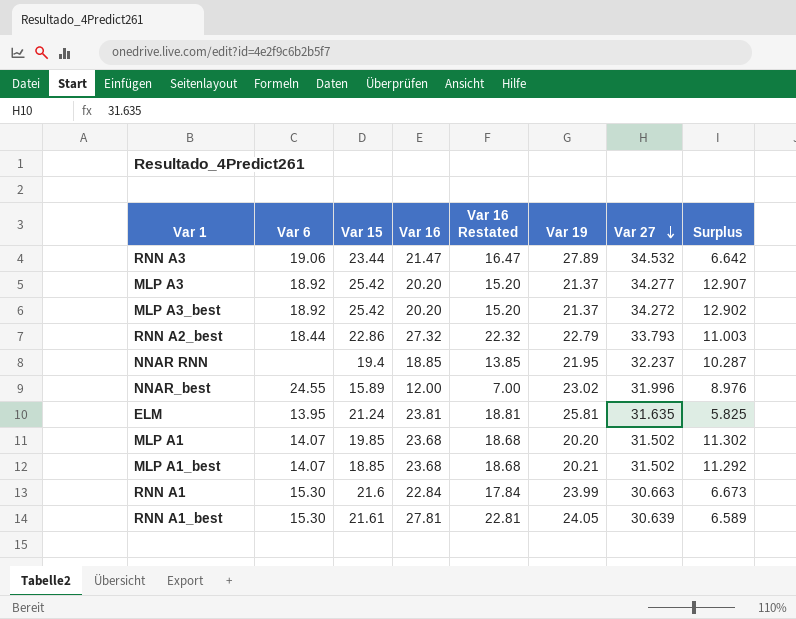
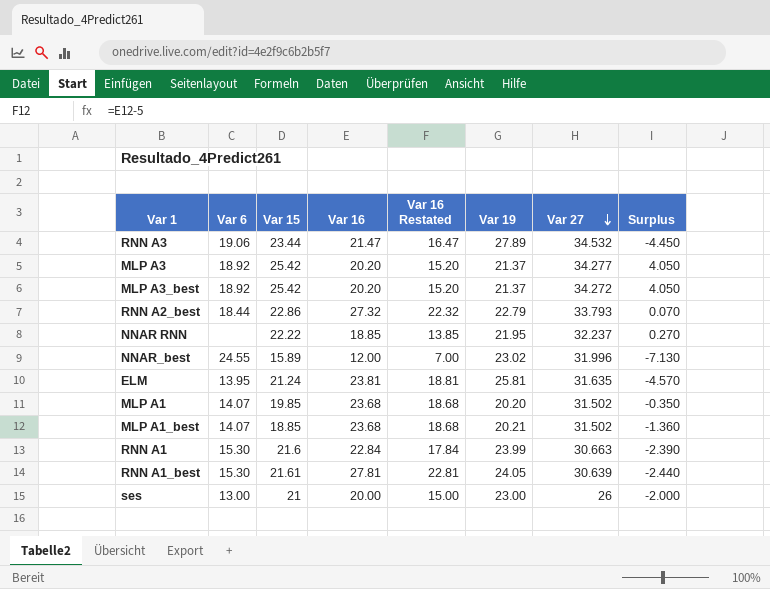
column Surplus | formula: [Var 27] - [Var 19] -> [Var 15] - [Var 19]
NNAR RNN | Var 15: 19.4 -> 22.22
row ses: none -> 13.00 | 21 | 20.00 | 15.00 | 23.00 | 26 | -2.000

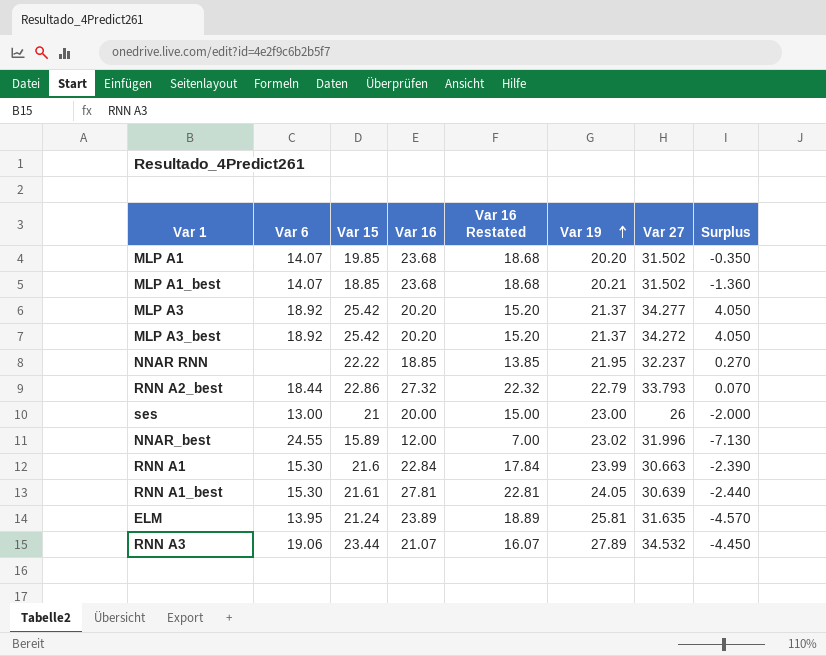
row order: Var 27 descending -> Var 19 ascending
ELM | Var 16: 23.81 -> 23.89
ELM | Var 16 Restated: 18.81 -> 18.89
RNN A3 | Var 16: 21.47 -> 21.07
RNN A3 | Var 16 Restated: 16.47 -> 16.07

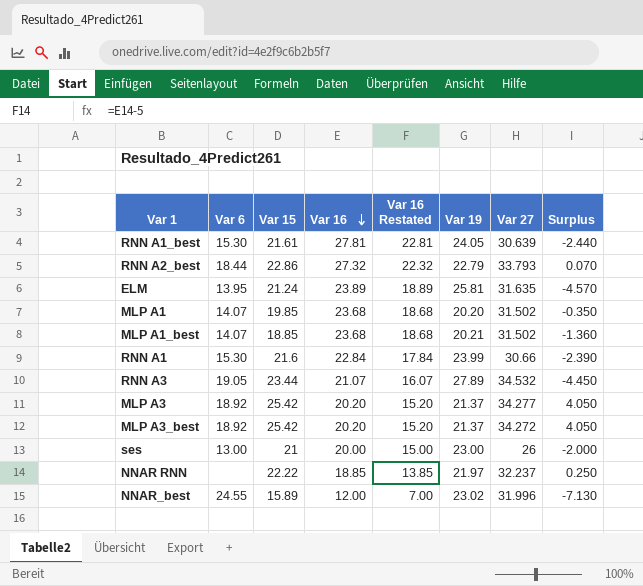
row order: Var 19 ascending -> Var 16 descending
RNN A1 | Var 27: 30.663 -> 30.66
RNN A3 | Var 6: 19.06 -> 19.05
NNAR RNN | Var 19: 21.95 -> 21.97
NNAR RNN | Surplus: 0.270 -> 0.250

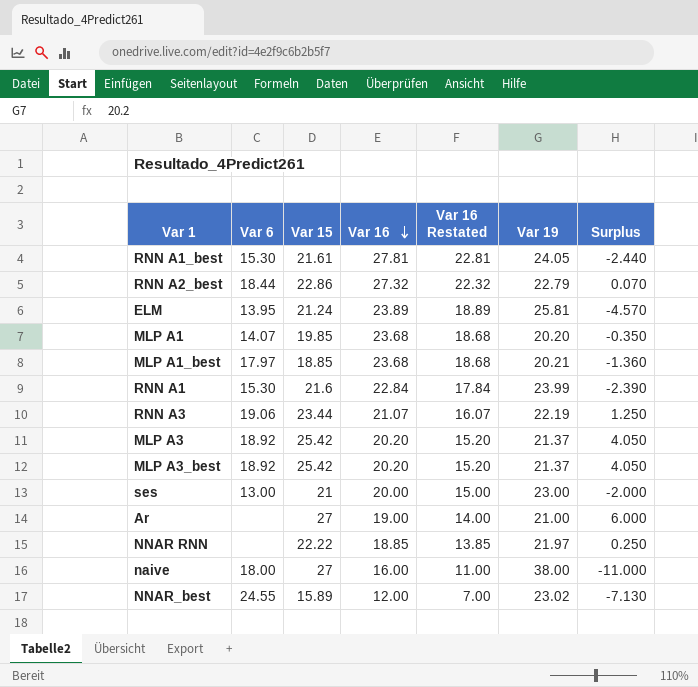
column Var 27 | position: 7 -> none
MLP A1_best | Var 6: 14.07 -> 17.97
RNN A3 | Var 6: 19.05 -> 19.06
RNN A3 | Var 19: 27.89 -> 22.19
RNN A3 | Surplus: -4.450 -> 1.250
row Ar: none -> none | 27 | 19.00 | 14.00 | 21.00 | 6.000
row naive: none -> 18.00 | 27 | 16.00 | 11.00 | 38.00 | -11.000

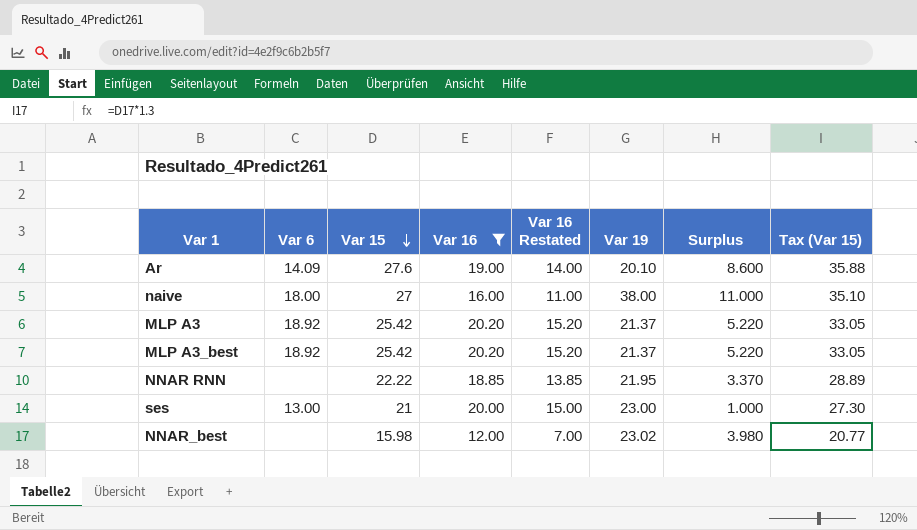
filter: none -> Var 16 <= 20.20
row order: Var 16 descending -> Var 15 descending
column Surplus | formula: [Var 15] - [Var 19] -> [Var 15] - [Var 16]
column Tax (Var 15) | formula: none -> [Var 15] * 1.3
Ar | Var 6: none -> 14.09
Ar | Var 15: 27 -> 27.6
Ar | Var 19: 21.00 -> 20.10
NNAR RNN | Var 19: 21.97 -> 21.95
NNAR_best | Var 6: 24.55 -> none
NNAR_best | Var 15: 15.89 -> 15.98

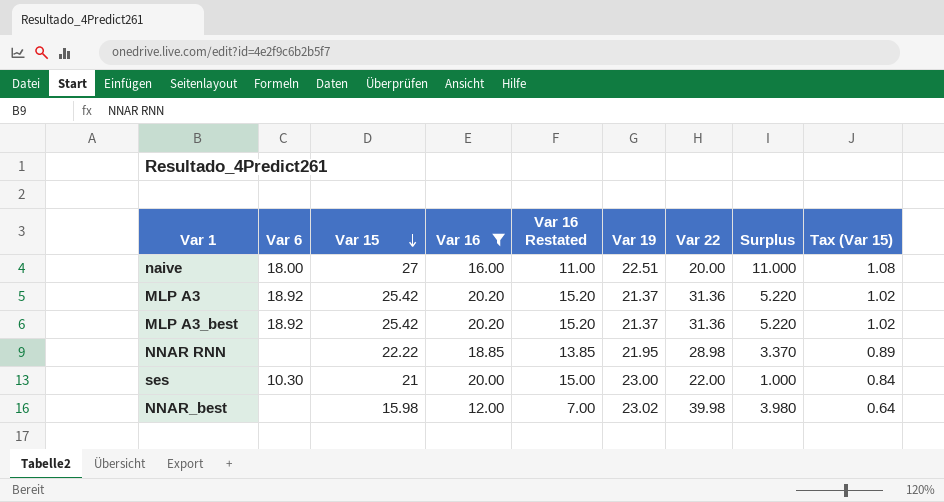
column Var 22 | position: none -> 7
column Tax (Var 15) | formula: [Var 15] * 1.3 -> [Var 15] * 0.04
row Ar: 14.09 | 27.6 | 19.00 | 14.00 | 20.10 | 8.600 | 35.88 -> none
naive | Var 19: 38.00 -> 22.51
ses | Var 6: 13.00 -> 10.30

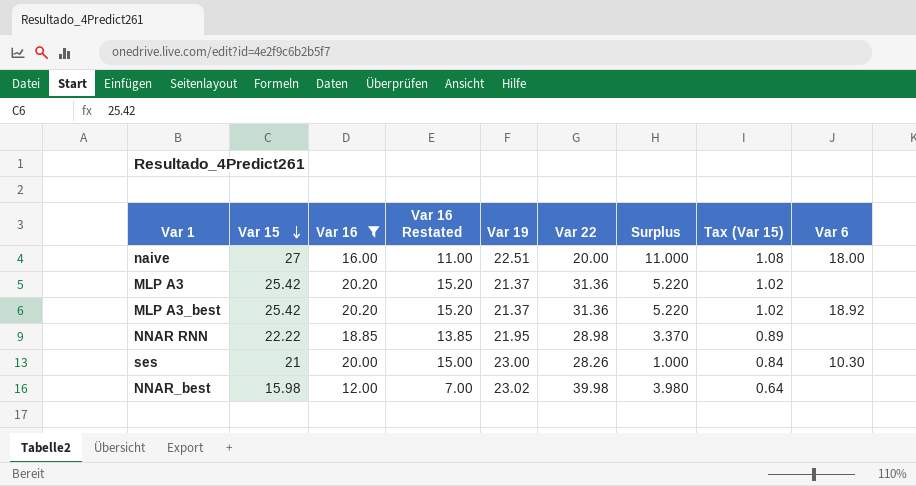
column Var 6 | position: 2 -> 9
MLP A3 | Var 6: 18.92 -> none
ses | Var 22: 22.00 -> 28.26

